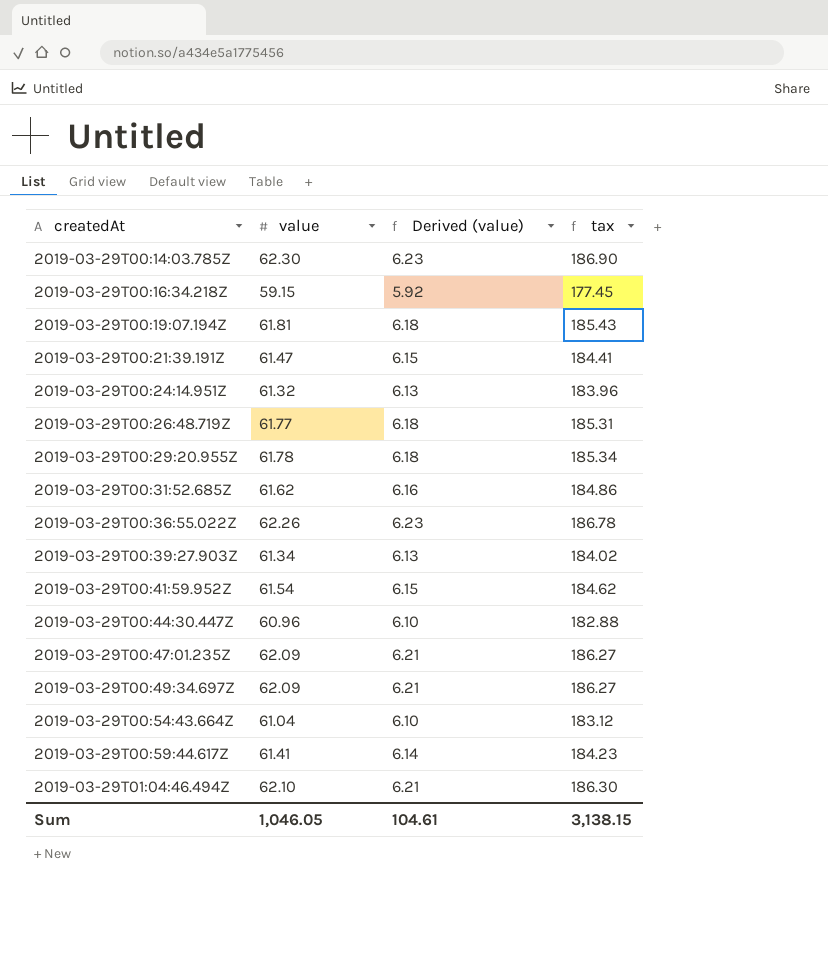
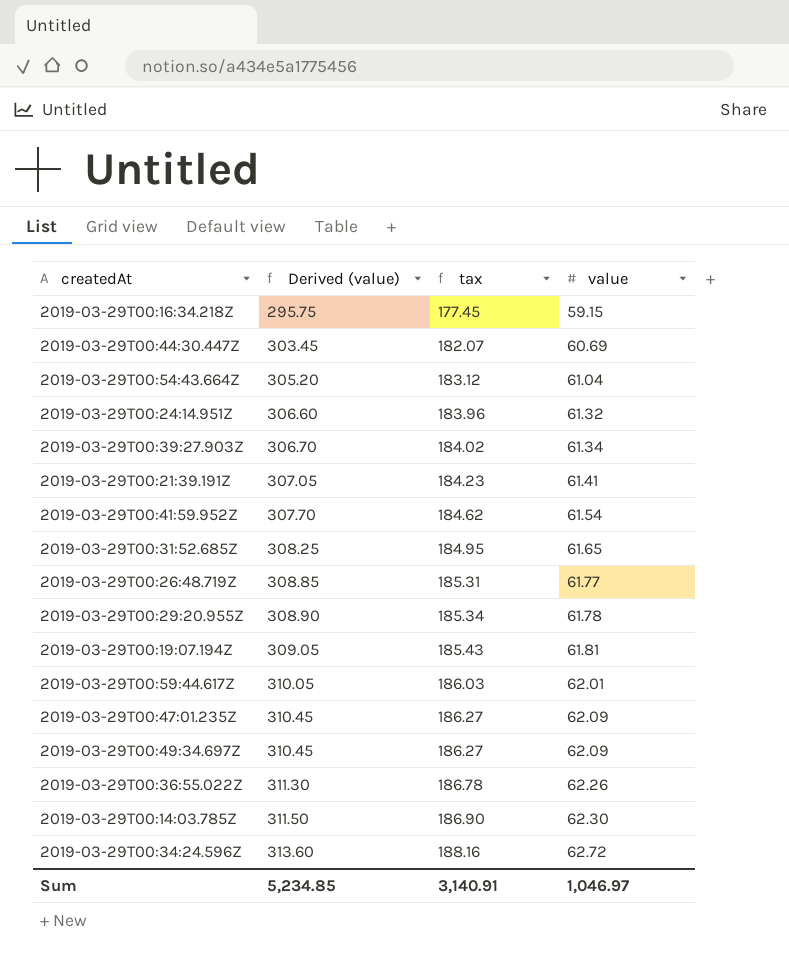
row order: createdAt ascending -> Derived (value) ascending
column Derived (value) | formula: [value] * 0.1 -> [value] * 5
column value | position: 2 -> 4
row 2019-03-29T01:04:46.494Z: 62.10 | 6.21 | 186.30 -> none
2019-03-29T00:44:30.447Z | tax: 182.88 -> 182.07
2019-03-29T00:44:30.447Z | value: 60.96 -> 60.69
2019-03-29T00:21:39.191Z | tax: 184.41 -> 184.23
2019-03-29T00:21:39.191Z | value: 61.47 -> 61.41
2019-03-29T00:31:52.685Z | tax: 184.86 -> 184.95
2019-03-29T00:31:52.685Z | value: 61.62 -> 61.65
2019-03-29T00:59:44.617Z | tax: 184.23 -> 186.03
2019-03-29T00:59:44.617Z | value: 61.41 -> 62.01
row 2019-03-29T00:34:24.596Z: none -> 313.60 | 188.16 | 62.72
Sum | Derived (value): 104.61 -> 5,234.85
Sum | tax: 3,138.15 -> 3,140.91
Sum | value: 1,046.05 -> 1,046.97

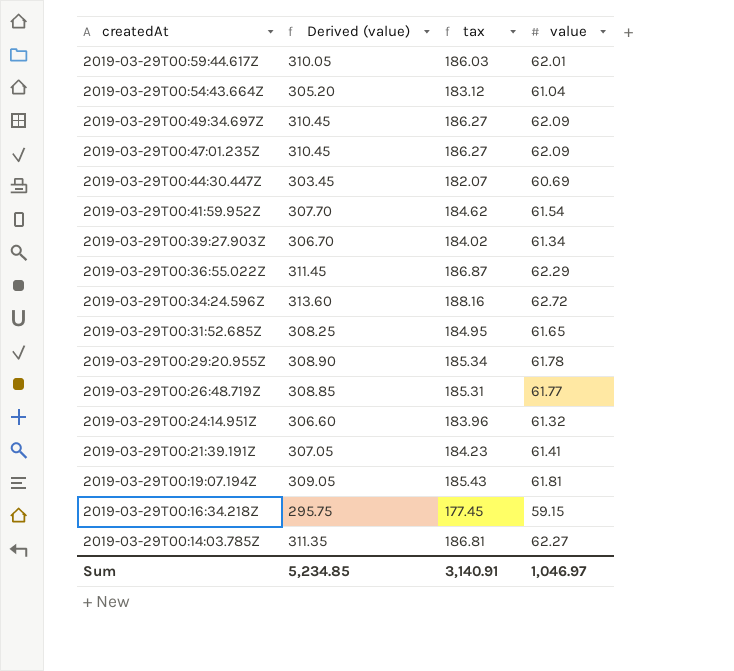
row order: Derived (value) ascending -> createdAt descending
2019-03-29T00:36:55.022Z | Derived (value): 311.30 -> 311.45
2019-03-29T00:36:55.022Z | tax: 186.78 -> 186.87
2019-03-29T00:36:55.022Z | value: 62.26 -> 62.29
2019-03-29T00:14:03.785Z | Derived (value): 311.50 -> 311.35
2019-03-29T00:14:03.785Z | tax: 186.90 -> 186.81
2019-03-29T00:14:03.785Z | value: 62.30 -> 62.27

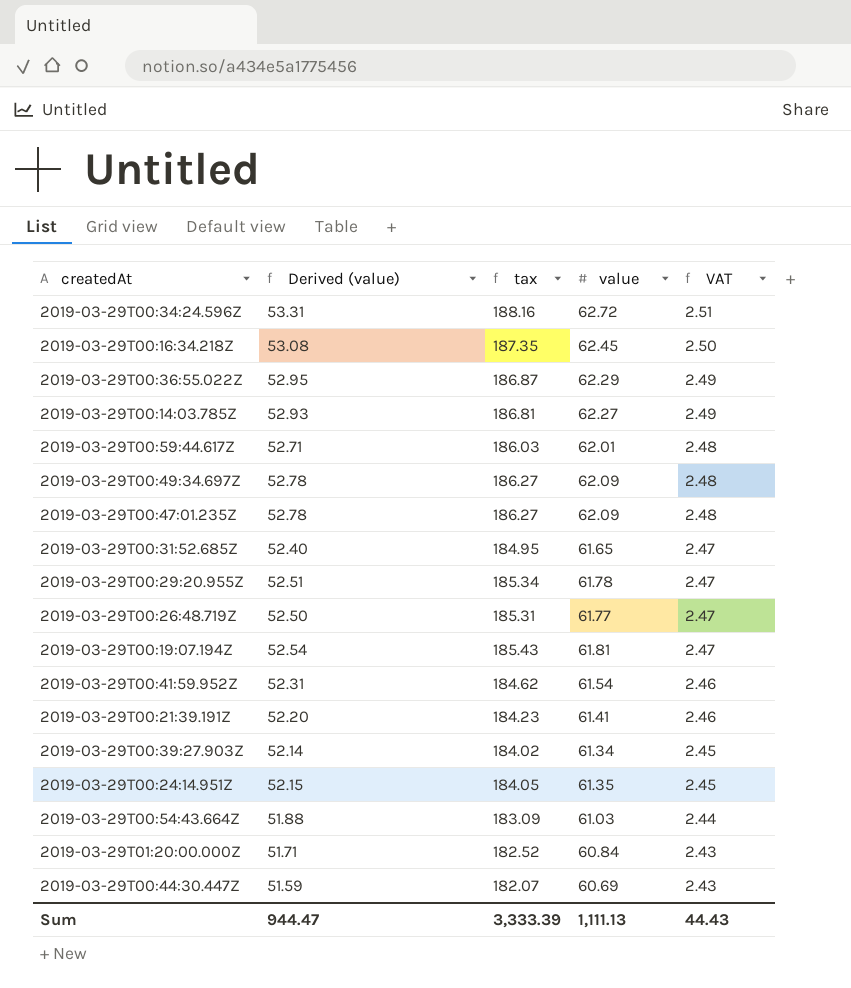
row order: createdAt descending -> VAT descending
column Derived (value) | formula: [value] * 5 -> [value] * 0.85
column VAT | formula: none -> [value] * 0.04
2019-03-29T00:16:34.218Z | tax: 177.45 -> 187.35
2019-03-29T00:16:34.218Z | value: 59.15 -> 62.45
2019-03-29T00:24:14.951Z | tax: 183.96 -> 184.05
2019-03-29T00:24:14.951Z | value: 61.32 -> 61.35
2019-03-29T00:54:43.664Z | tax: 183.12 -> 183.09
2019-03-29T00:54:43.664Z | value: 61.04 -> 61.03
row 2019-03-29T01:20:00.000Z: none -> 51.71 | 182.52 | 60.84 | 2.43
Sum | Derived (value): 5,234.85 -> 944.47
Sum | tax: 3,140.91 -> 3,333.39
Sum | value: 1,046.97 -> 1,111.13

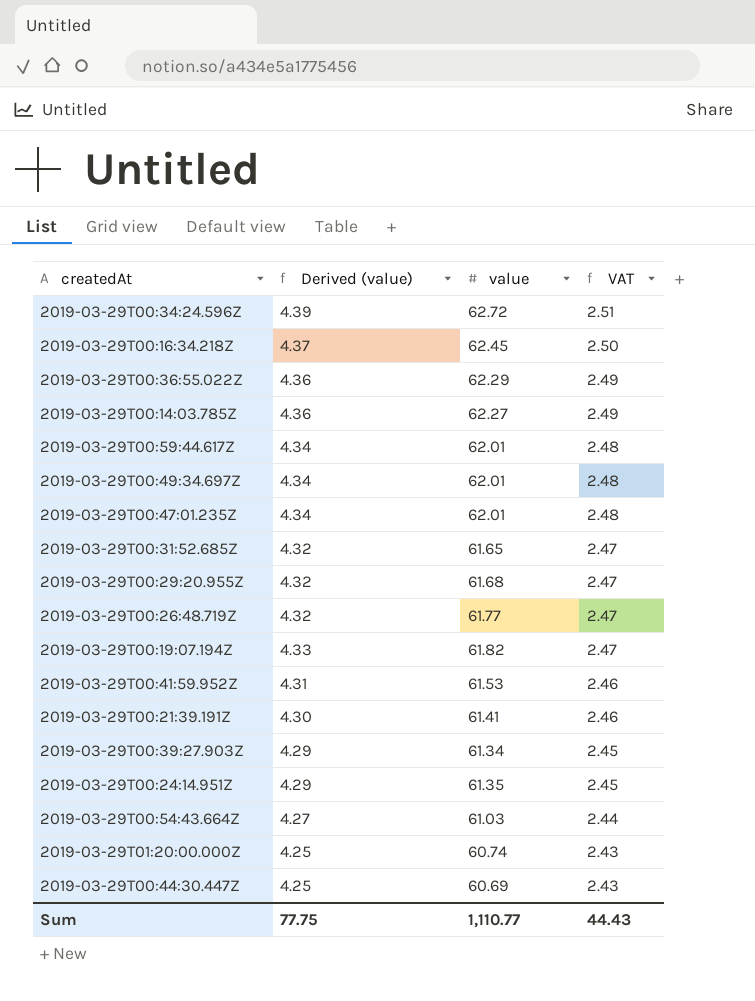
column tax | formula: [value] * 3 -> none
column Derived (value) | formula: [value] * 0.85 -> [value] * 0.07
2019-03-29T00:49:34.697Z | value: 62.09 -> 62.01
2019-03-29T00:47:01.235Z | value: 62.09 -> 62.01
2019-03-29T00:29:20.955Z | value: 61.78 -> 61.68
2019-03-29T00:19:07.194Z | value: 61.81 -> 61.82
2019-03-29T00:41:59.952Z | value: 61.54 -> 61.53
2019-03-29T01:20:00.000Z | value: 60.84 -> 60.74
Sum | Derived (value): 944.47 -> 77.75
Sum | value: 1,111.13 -> 1,110.77

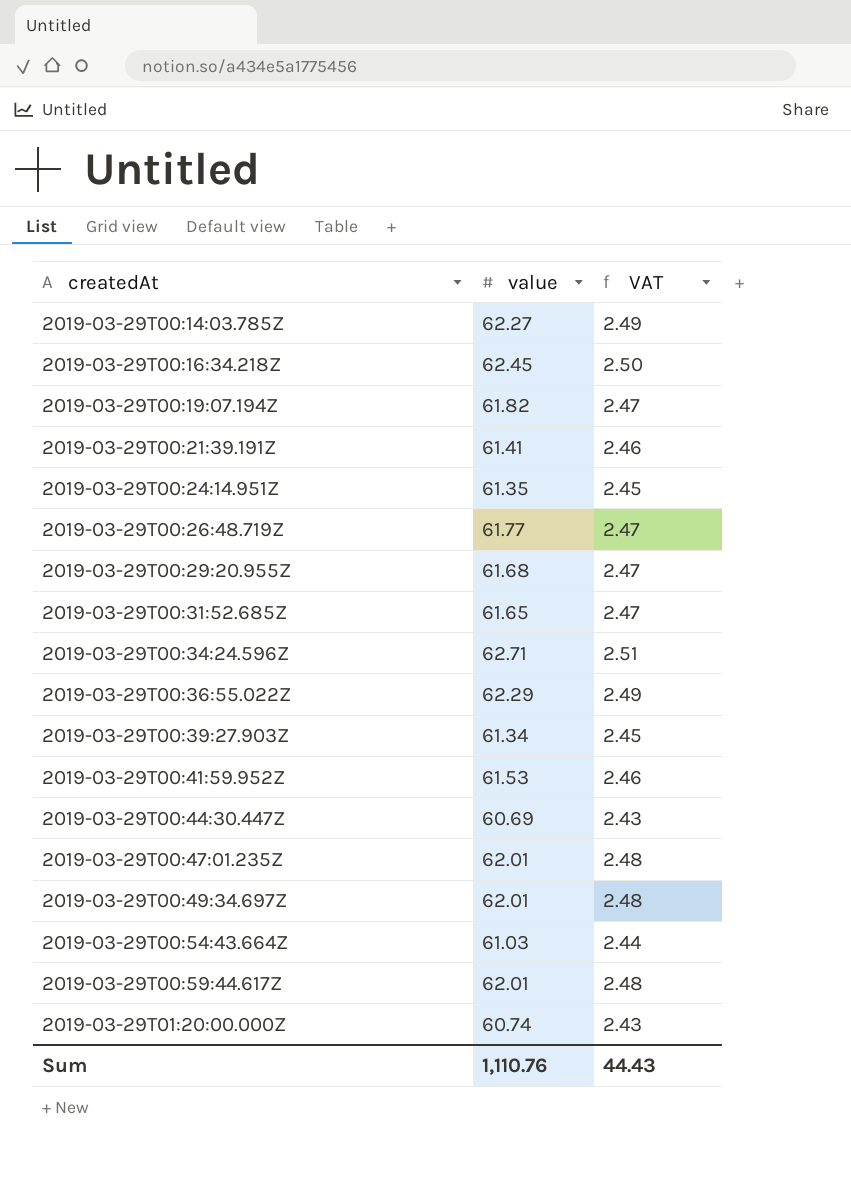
row order: VAT descending -> createdAt ascending
column Derived (value) | formula: [value] * 0.07 -> none
2019-03-29T00:34:24.596Z | value: 62.72 -> 62.71
Sum | value: 1,110.77 -> 1,110.76

